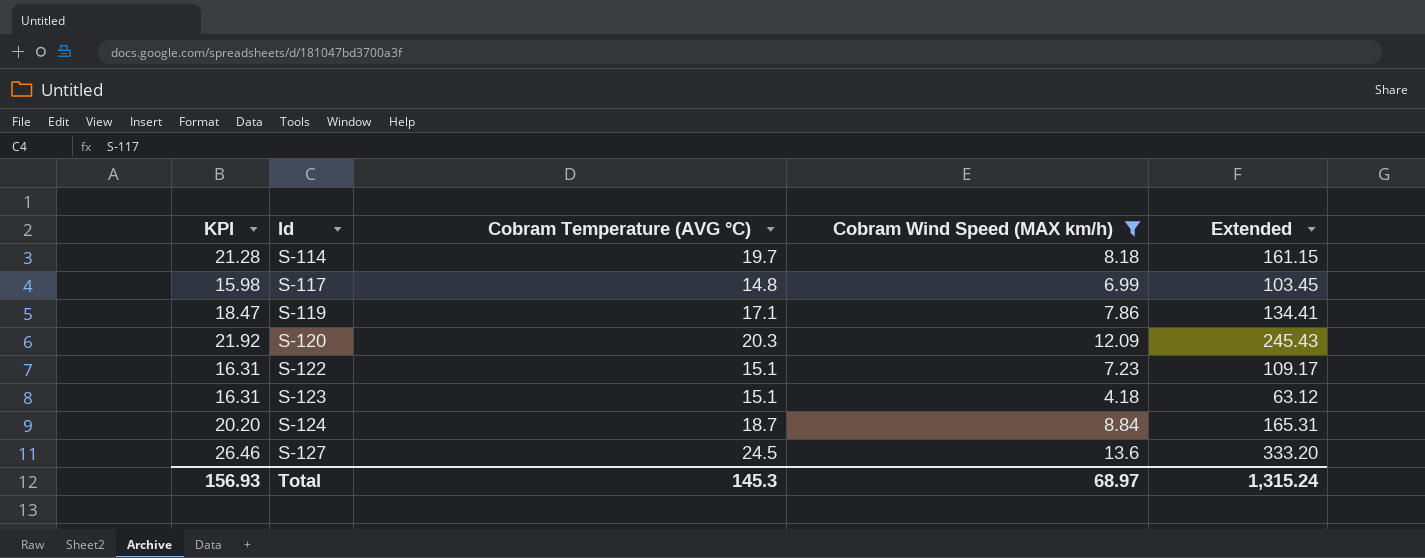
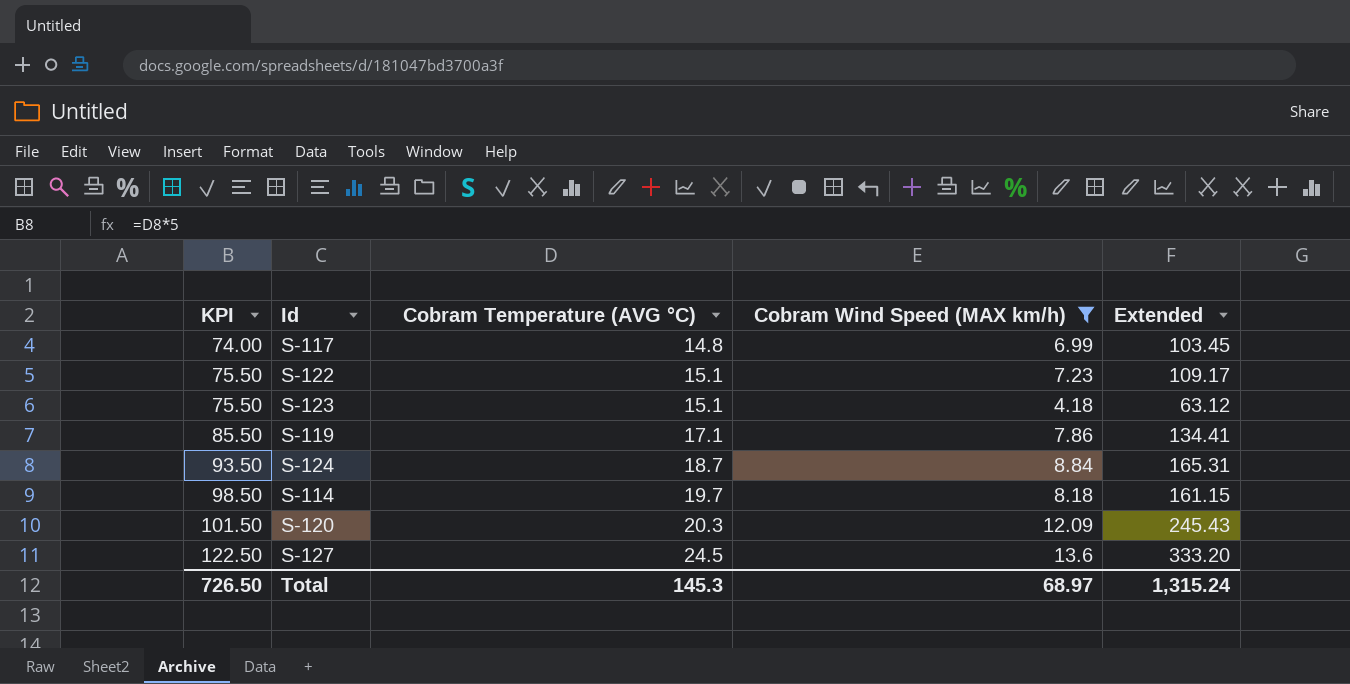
row order: Id ascending -> KPI ascending
column KPI | formula: [Cobram Temperature (AVG °C)] * 1.08 -> [Cobram Temperature (AVG °C)] * 5
Total | KPI: 156.93 -> 726.50

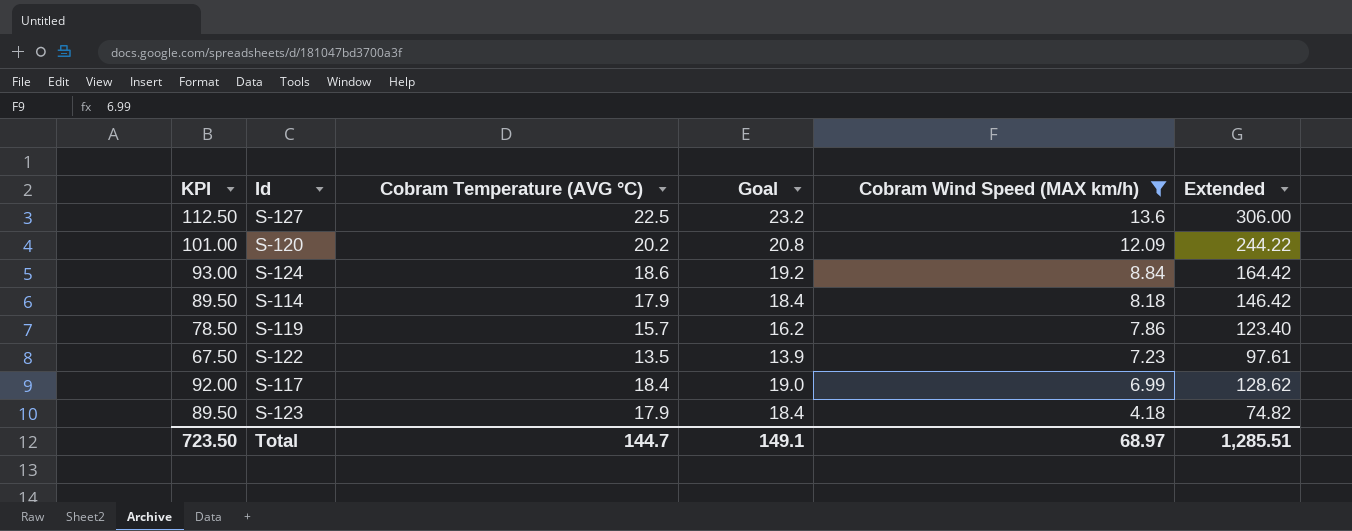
row order: KPI ascending -> Cobram Wind Speed (MAX km/h) descending
column Goal | formula: none -> [Cobram Temperature (AVG °C)] * 1.03
S-127 | KPI: 122.50 -> 112.50
S-127 | Cobram Temperature (AVG °C): 24.5 -> 22.5
S-127 | Extended: 333.20 -> 306.00
S-120 | KPI: 101.50 -> 101.00
S-120 | Cobram Temperature (AVG °C): 20.3 -> 20.2
S-120 | Extended: 245.43 -> 244.22
S-124 | KPI: 93.50 -> 93.00
S-124 | Cobram Temperature (AVG °C): 18.7 -> 18.6
S-124 | Extended: 165.31 -> 164.42
S-114 | KPI: 98.50 -> 89.50
S-114 | Cobram Temperature (AVG °C): 19.7 -> 17.9
S-114 | Extended: 161.15 -> 146.42
S-119 | KPI: 85.50 -> 78.50
S-119 | Cobram Temperature (AVG °C): 17.1 -> 15.7
S-119 | Extended: 134.41 -> 123.40
S-122 | KPI: 75.50 -> 67.50
S-122 | Cobram Temperature (AVG °C): 15.1 -> 13.5
S-122 | Extended: 109.17 -> 97.61
S-117 | KPI: 74.00 -> 92.00
S-117 | Cobram Temperature (AVG °C): 14.8 -> 18.4
S-117 | Extended: 103.45 -> 128.62
S-123 | KPI: 75.50 -> 89.50
S-123 | Cobram Temperature (AVG °C): 15.1 -> 17.9
S-123 | Extended: 63.12 -> 74.82
Total | KPI: 726.50 -> 723.50
Total | Cobram Temperature (AVG °C): 145.3 -> 144.7
Total | Extended: 1,315.24 -> 1,285.51

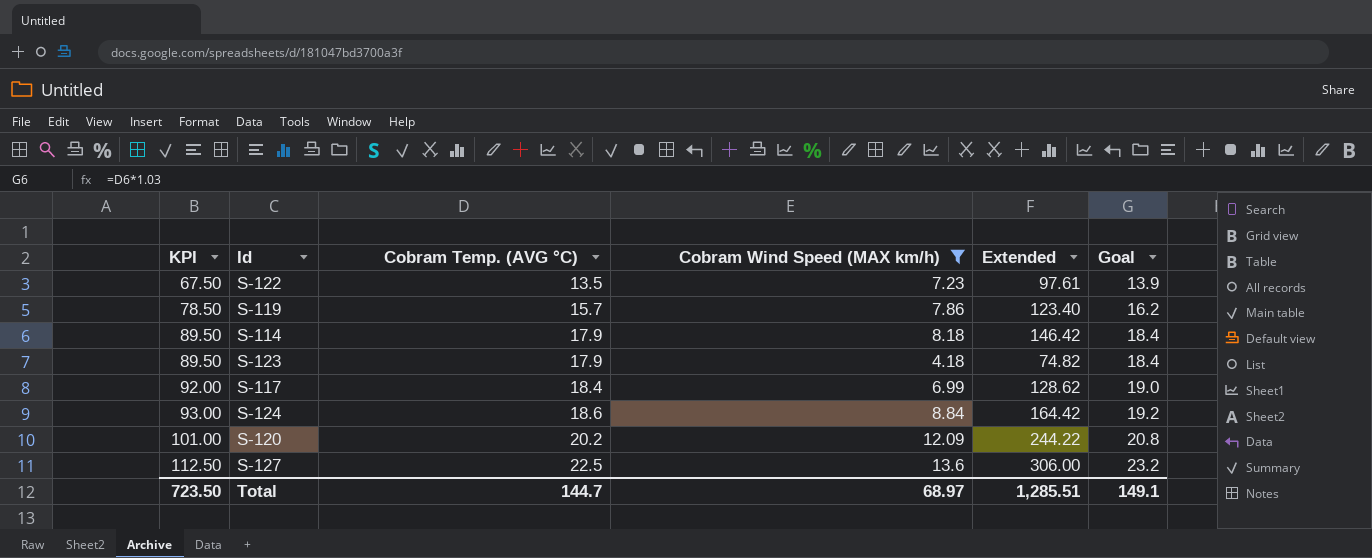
row order: Cobram Wind Speed (MAX km/h) descending -> KPI ascending
column name: Cobram Temperature (AVG °C) -> Cobram Temp. (AVG °C)
column Goal | position: 4 -> 6

